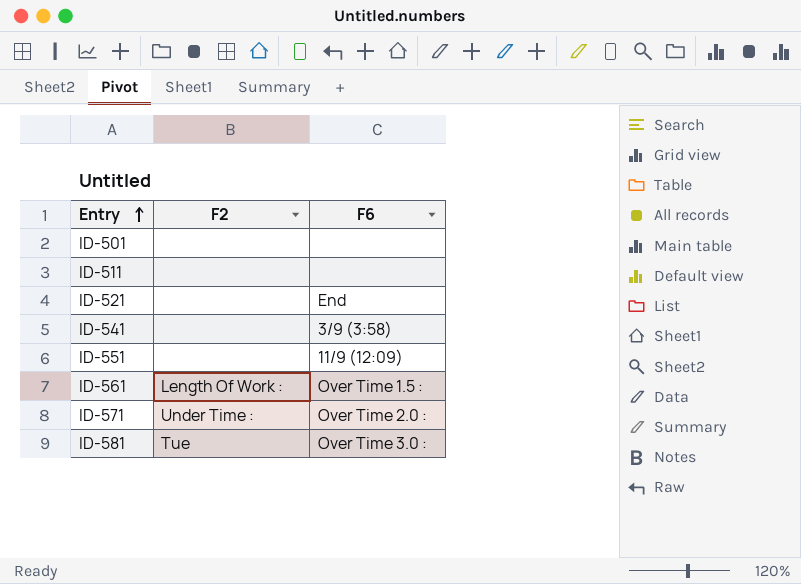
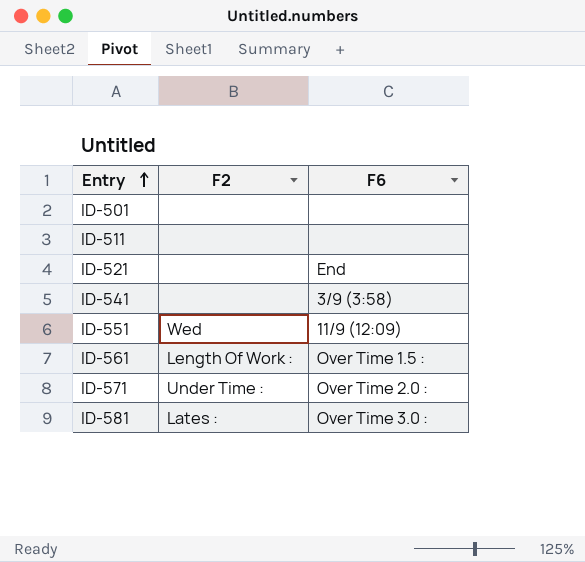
ID-551 | F2: none -> Wed
ID-581 | F2: Tue -> Lates :

